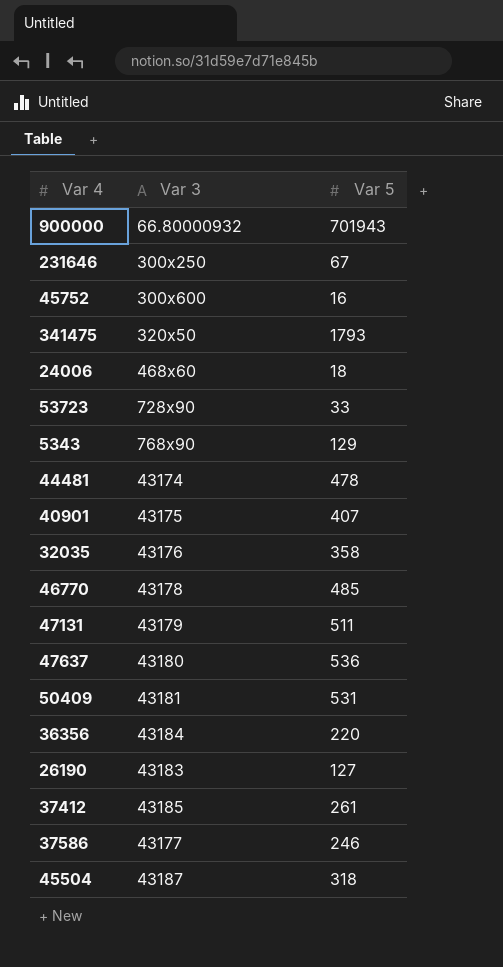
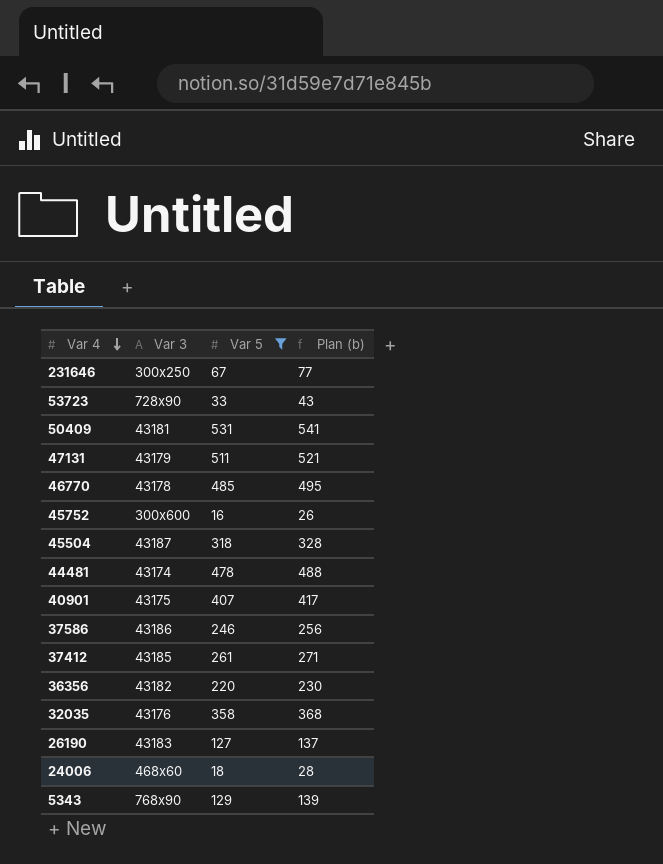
filter: none -> Var 5 <= 531
row order: none -> Var 4 descending
column Plan (b) | formula: none -> [Var 5] + 10
37586 | Var 3: 43177 -> 43186
36356 | Var 3: 43184 -> 43182

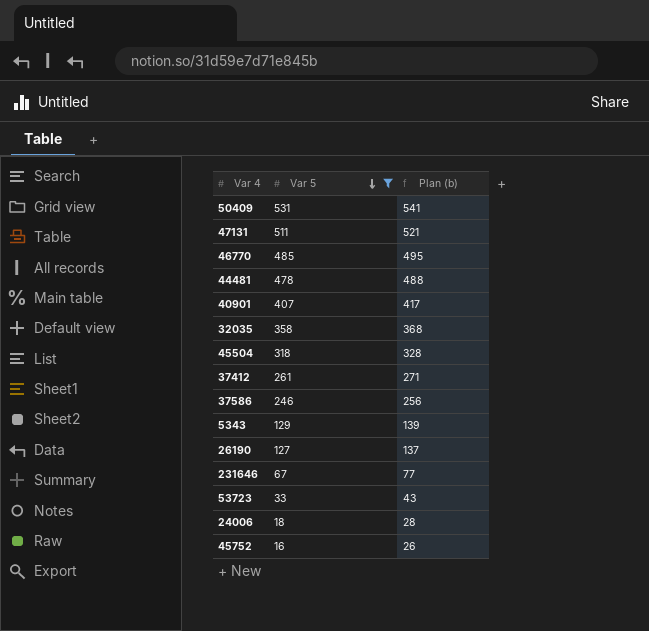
row order: Var 4 descending -> Var 5 descending
column Var 3 | position: 2 -> none
row 36356: 43182 | 220 | 230 -> none

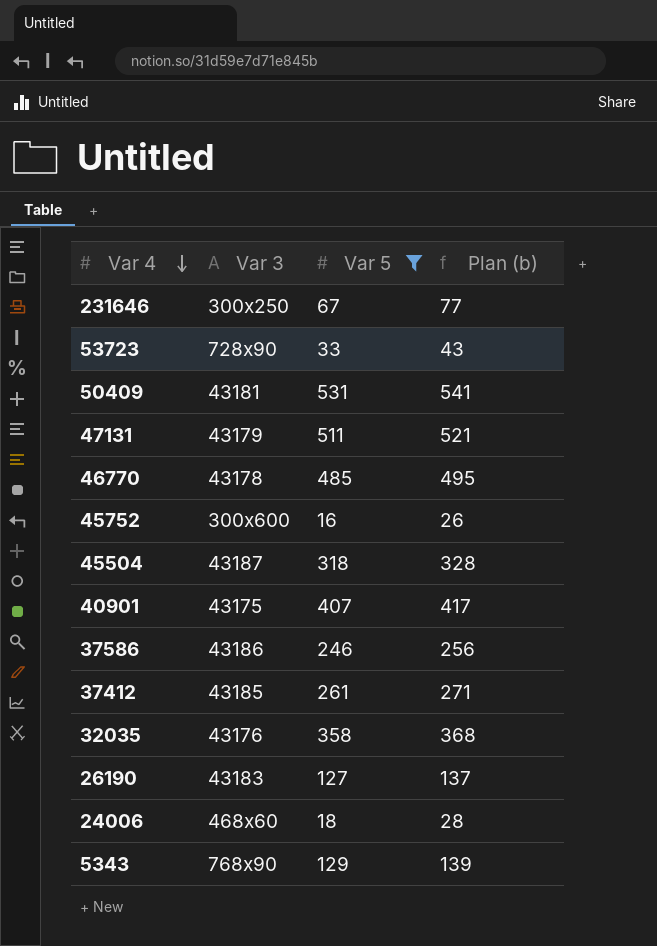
row order: Var 5 descending -> Var 4 descending
column Var 3 | position: none -> 2
row 44481: 478 | 488 -> none

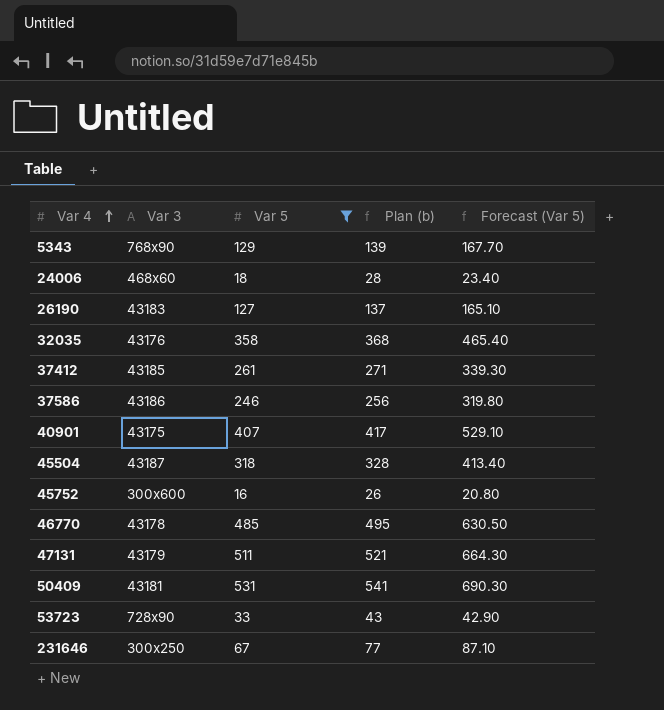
row order: Var 4 descending -> Var 4 ascending
column Forecast (Var 5) | formula: none -> [Var 5] * 1.3

